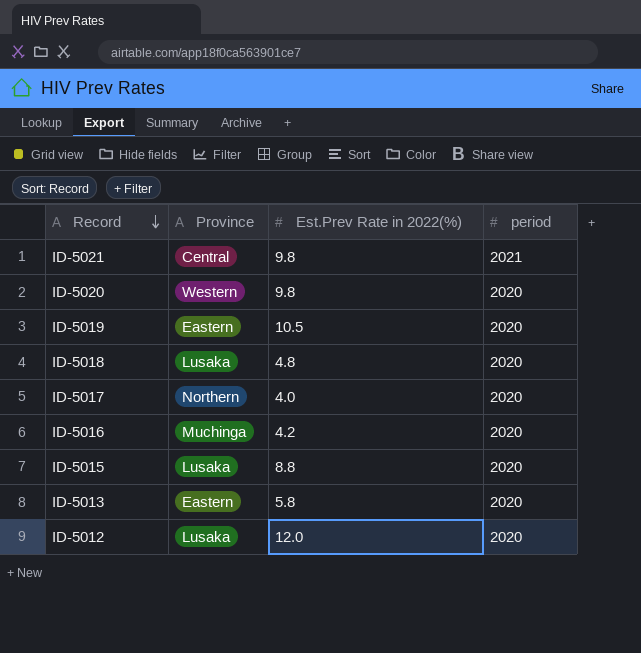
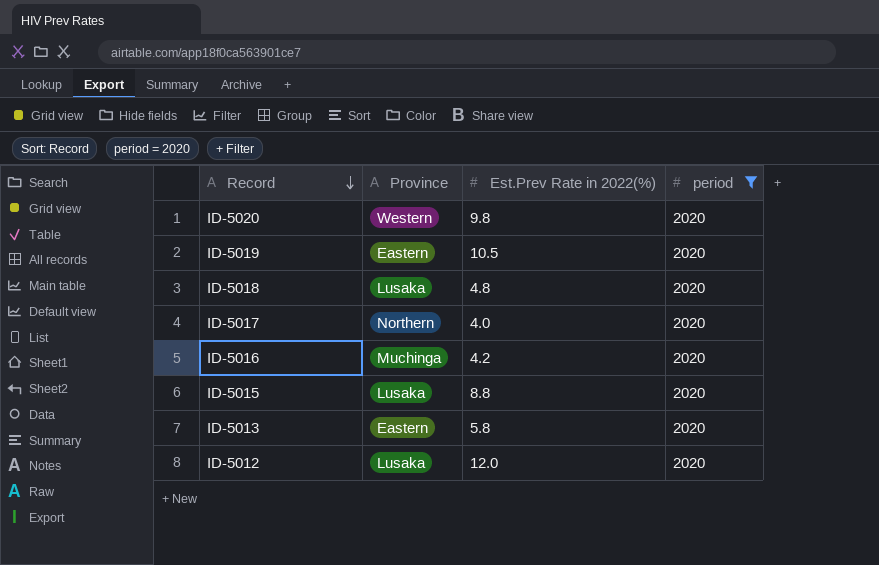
filter: none -> period = 2020

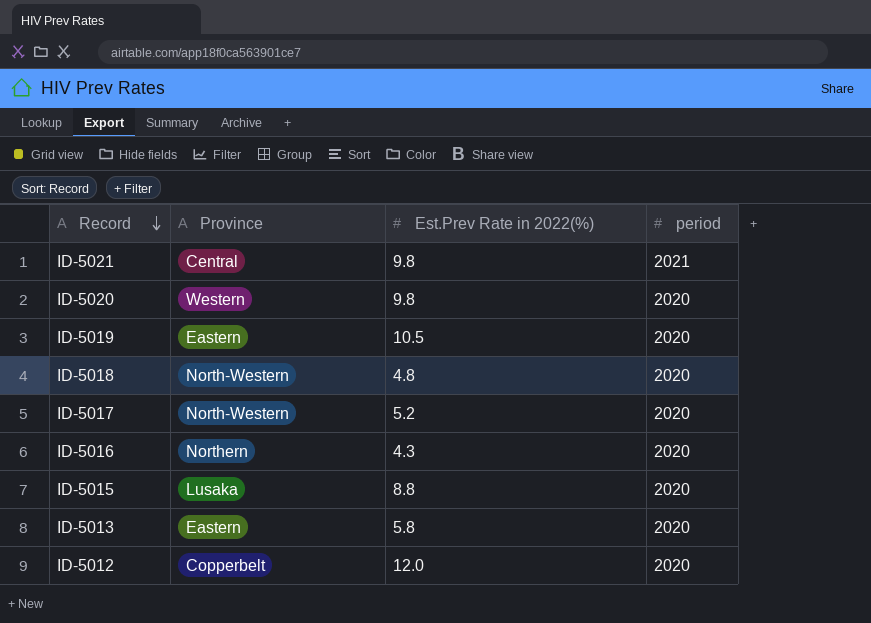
filter: period = 2020 -> none
ID-5018 | Province: Lusaka -> North-Western
ID-5017 | Province: Northern -> North-Western
ID-5017 | Est.Prev Rate in 2022(%): 4.0 -> 5.2
ID-5016 | Province: Muchinga -> Northern
ID-5016 | Est.Prev Rate in 2022(%): 4.2 -> 4.3
ID-5012 | Province: Lusaka -> Copperbelt

